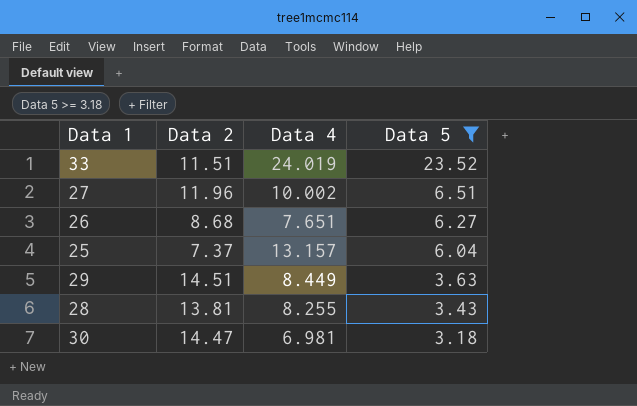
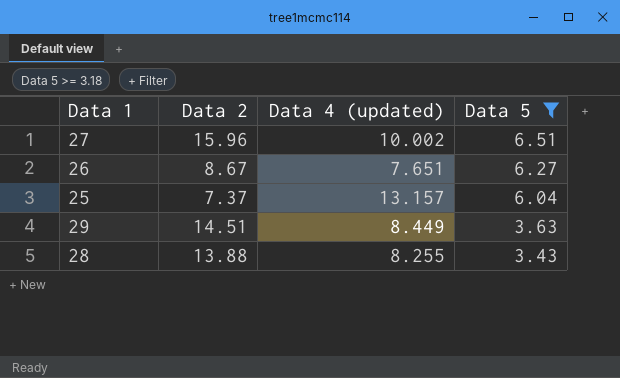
column name: Data 4 -> Data 4 (updated)
row 33: 11.51 | 24.019 | 23.52 -> none
row 30: 14.47 | 6.981 | 3.18 -> none
27 | Data 2: 11.96 -> 15.96
26 | Data 2: 8.68 -> 8.67
28 | Data 2: 13.81 -> 13.88

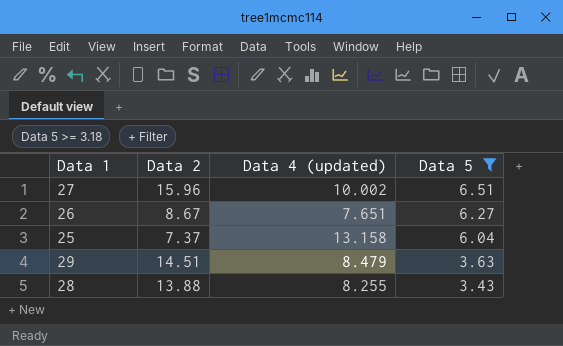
25 | Data 4 (updated): 13.157 -> 13.158
29 | Data 4 (updated): 8.449 -> 8.479

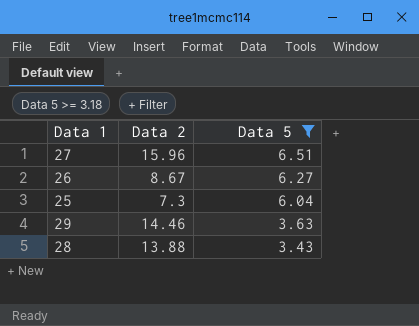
column Data 4 (updated) | position: 3 -> none
25 | Data 2: 7.37 -> 7.3
29 | Data 2: 14.51 -> 14.46

